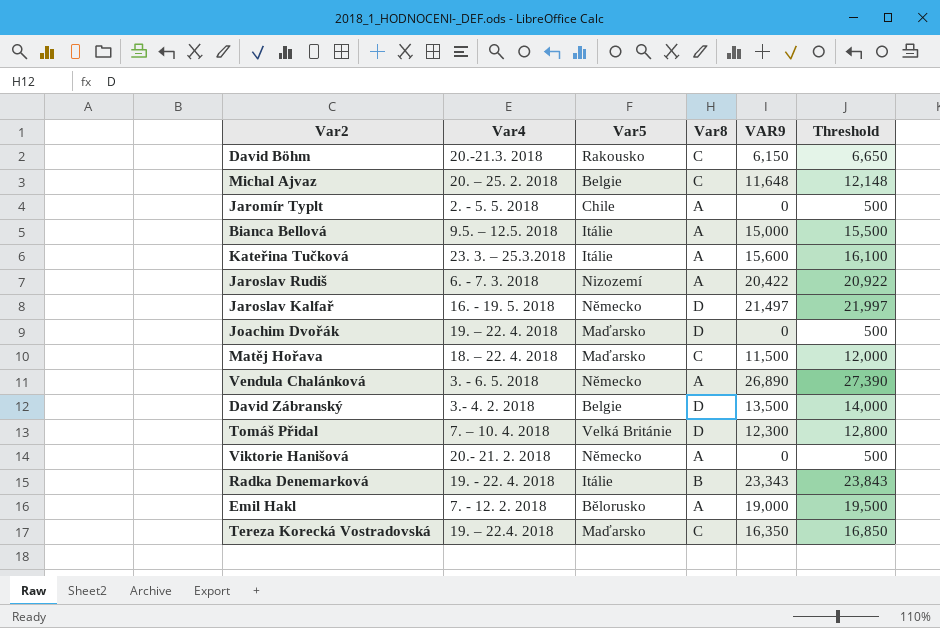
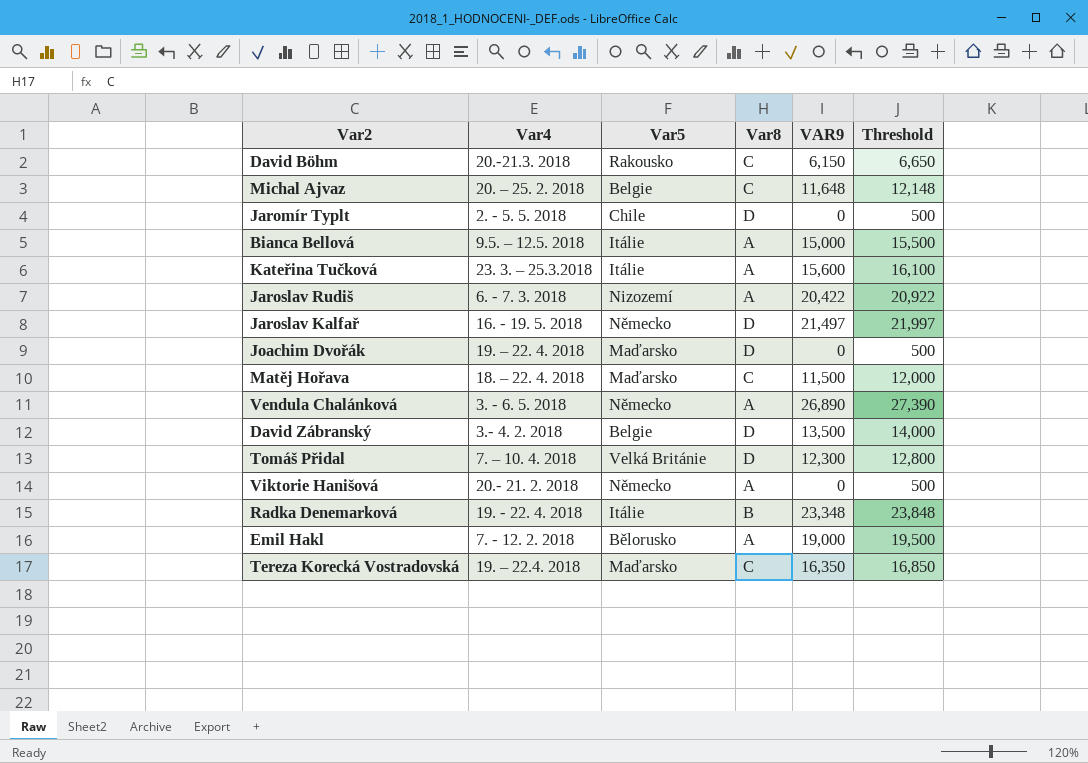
Jaromír Typlt | Var8: A -> D
Radka Denemarková | VAR9: 23,343 -> 23,348
Radka Denemarková | Threshold: 23,843 -> 23,848

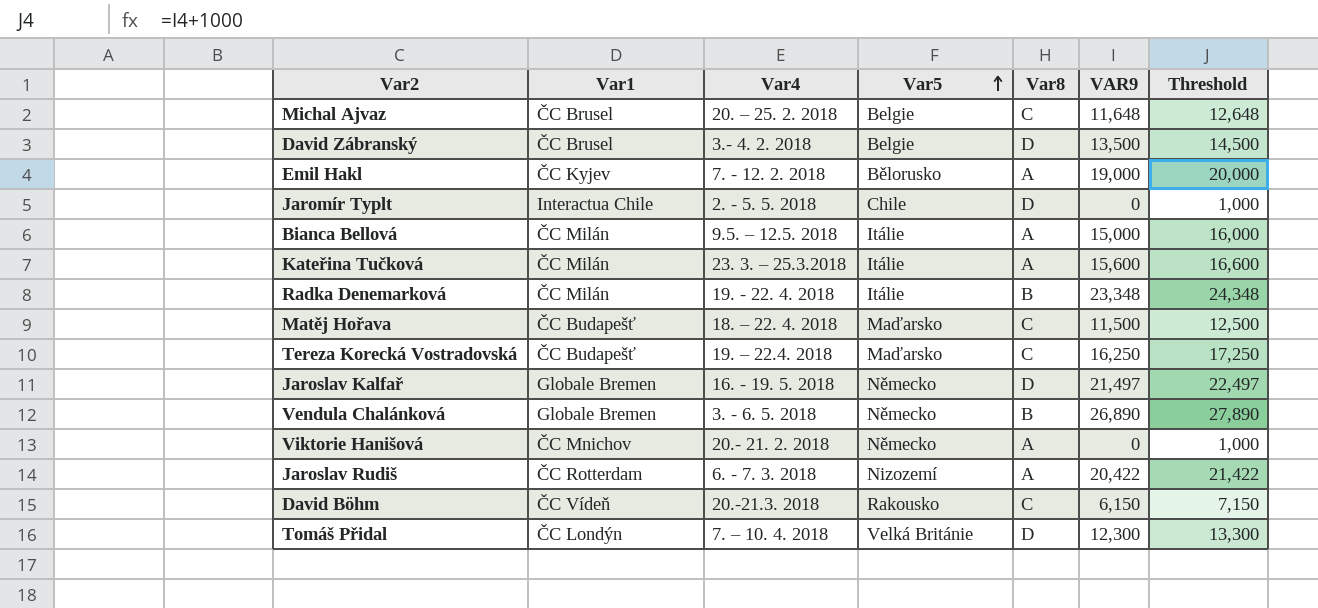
row order: none -> Var5 ascending
column Var1 | position: none -> 2
column Threshold | formula: [VAR9] + 500 -> [VAR9] + 1000
row Joachim Dvořák: 19. – 22. 4. 2018 | Maďarsko | D | 0 | 500 -> none
Tereza Korecká Vostradovská | VAR9: 16,350 -> 16,250
Vendula Chalánková | Var8: A -> B

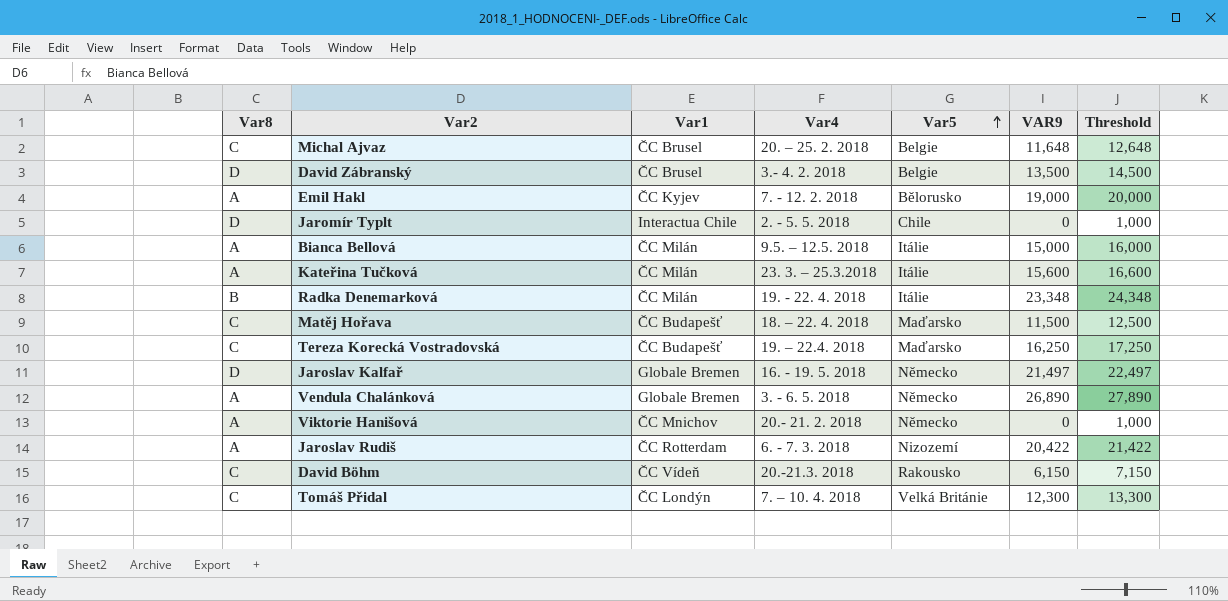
column Var8 | position: 5 -> 1
Vendula Chalánková | Var8: B -> A
Tomáš Přidal | Var8: D -> C

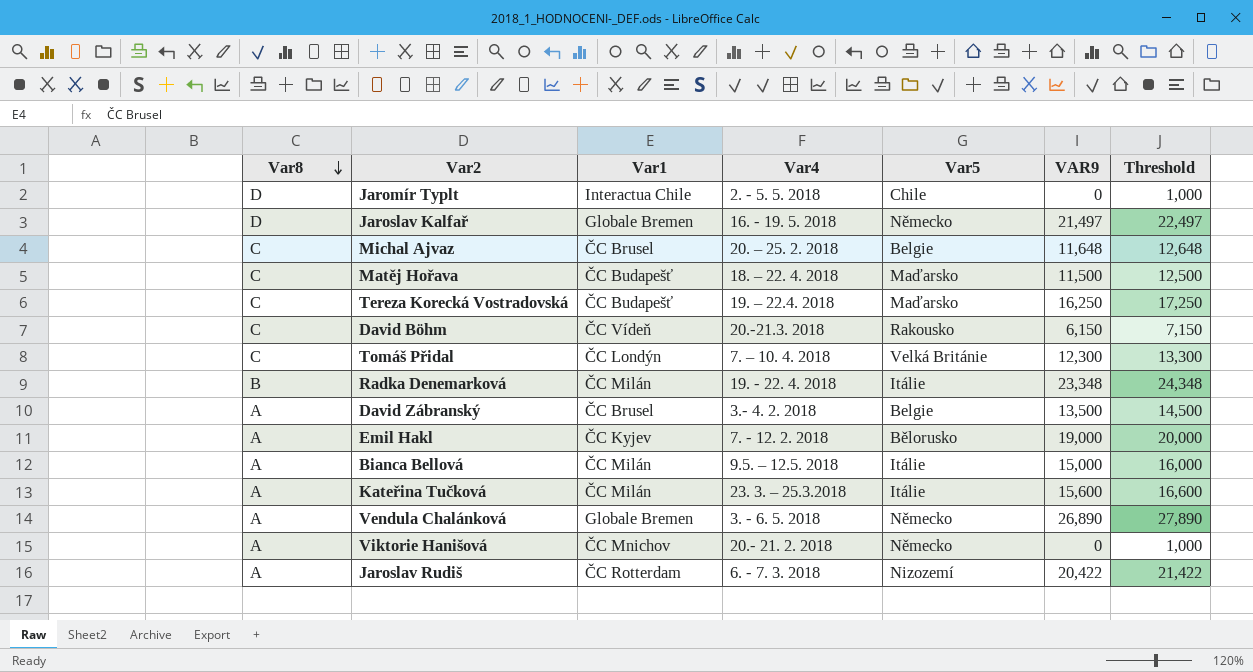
row order: Var5 ascending -> Var8 descending
David Zábranský | Var8: D -> A

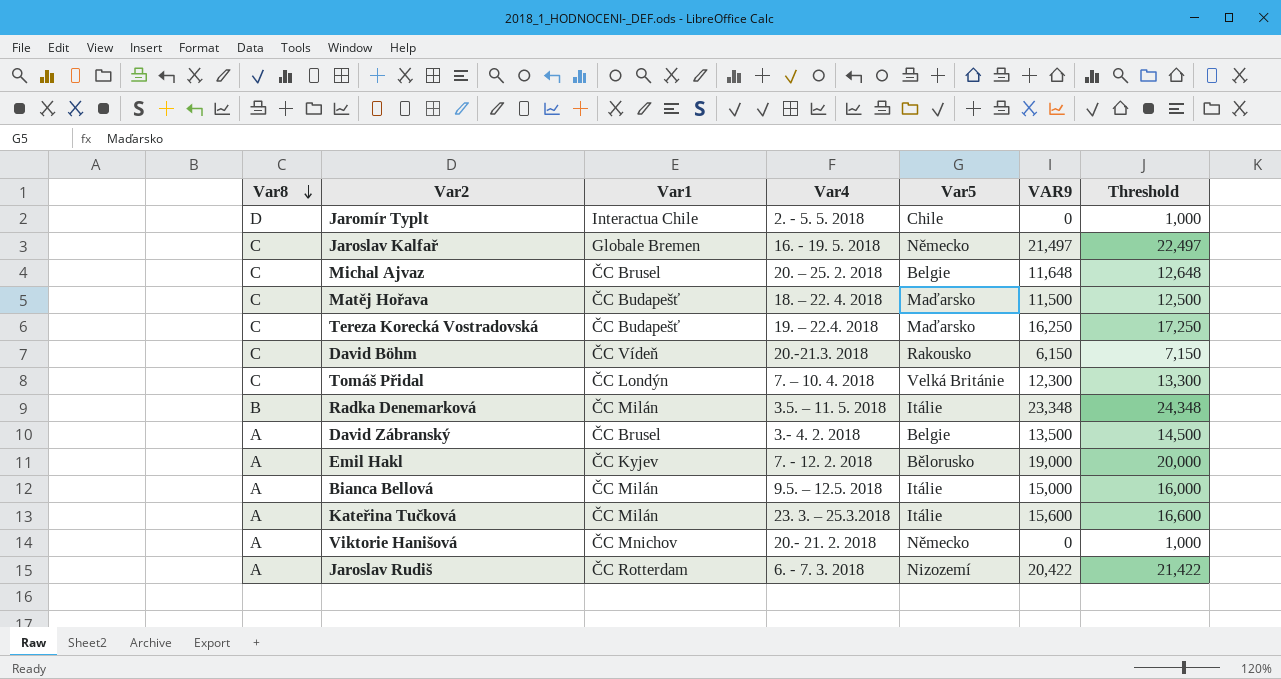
row Vendula Chalánková: A | Globale Bremen | 3. - 6. 5. 2018 | Německo | 26,890 | 27,890 -> none
Jaroslav Kalfař | Var8: D -> C
Radka Denemarková | Var4: 19. - 22. 4. 2018 -> 3.5. – 11. 5. 2018

